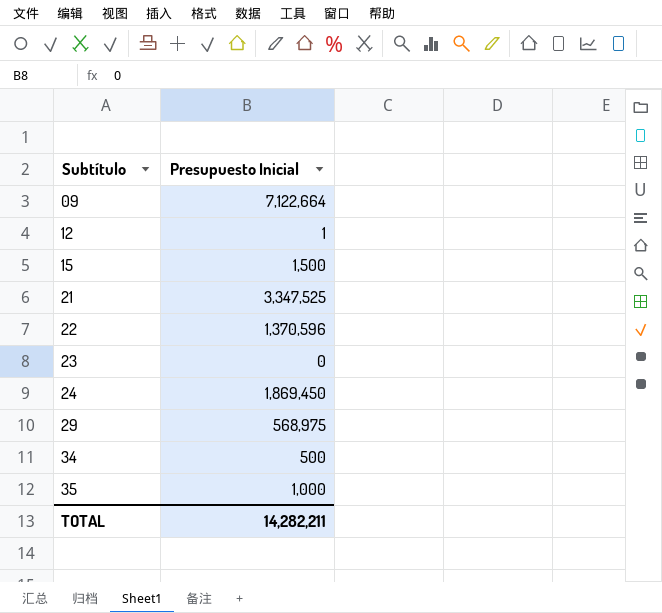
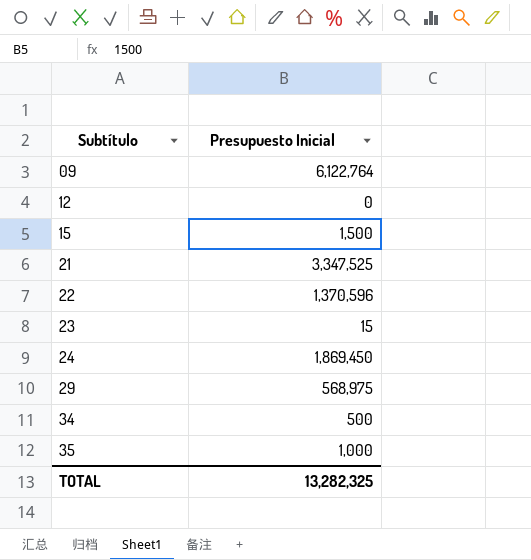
09 | Presupuesto Inicial: 7,122,664 -> 6,122,764
12 | Presupuesto Inicial: 1 -> 0
23 | Presupuesto Inicial: 0 -> 15
TOTAL | Presupuesto Inicial: 14,282,211 -> 13,282,325

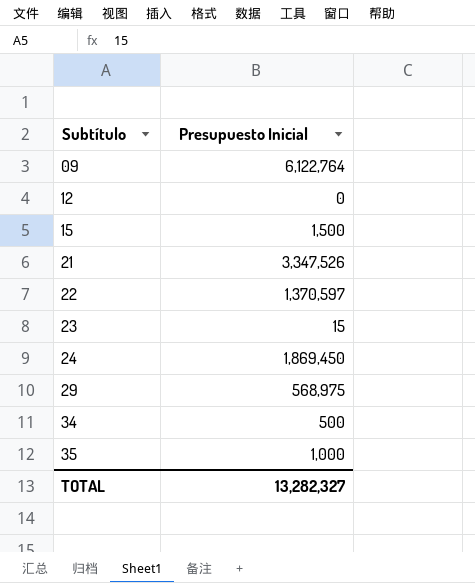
21 | Presupuesto Inicial: 3,347,525 -> 3,347,526
22 | Presupuesto Inicial: 1,370,596 -> 1,370,597
TOTAL | Presupuesto Inicial: 13,282,325 -> 13,282,327

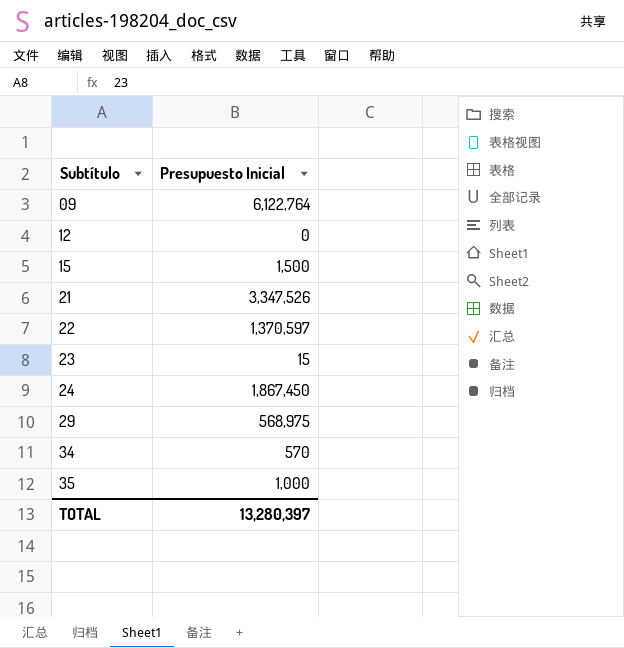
24 | Presupuesto Inicial: 1,869,450 -> 1,867,450
34 | Presupuesto Inicial: 500 -> 570
TOTAL | Presupuesto Inicial: 13,282,327 -> 13,280,397

